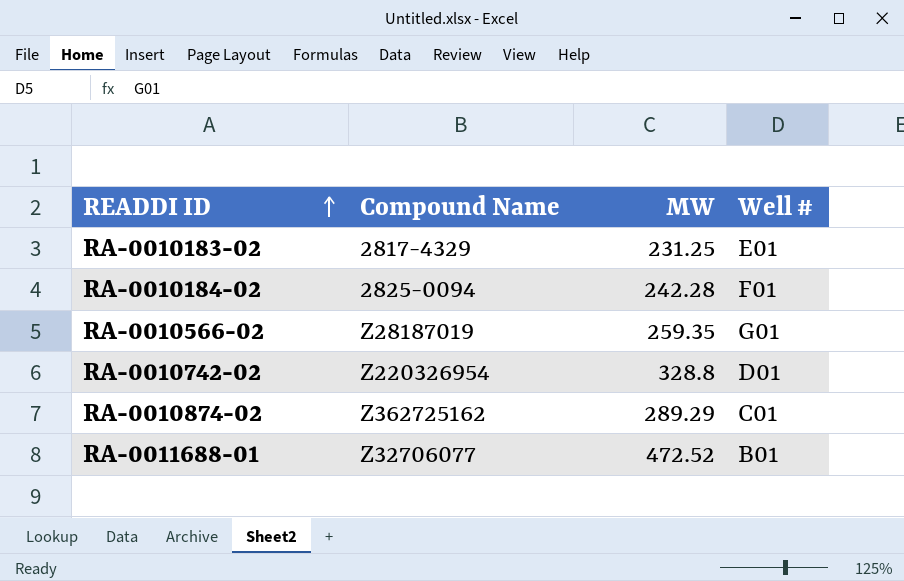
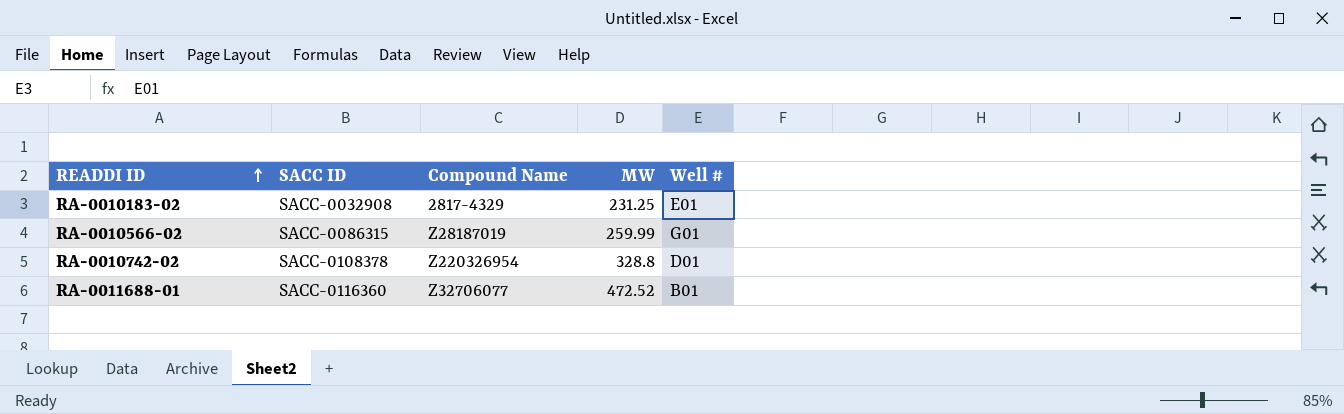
column SACC ID | position: none -> 2
row RA-0010184-02: 2825-0094 | 242.28 | F01 -> none
row RA-0010874-02: Z362725162 | 289.29 | C01 -> none
RA-0010566-02 | MW: 259.35 -> 259.99

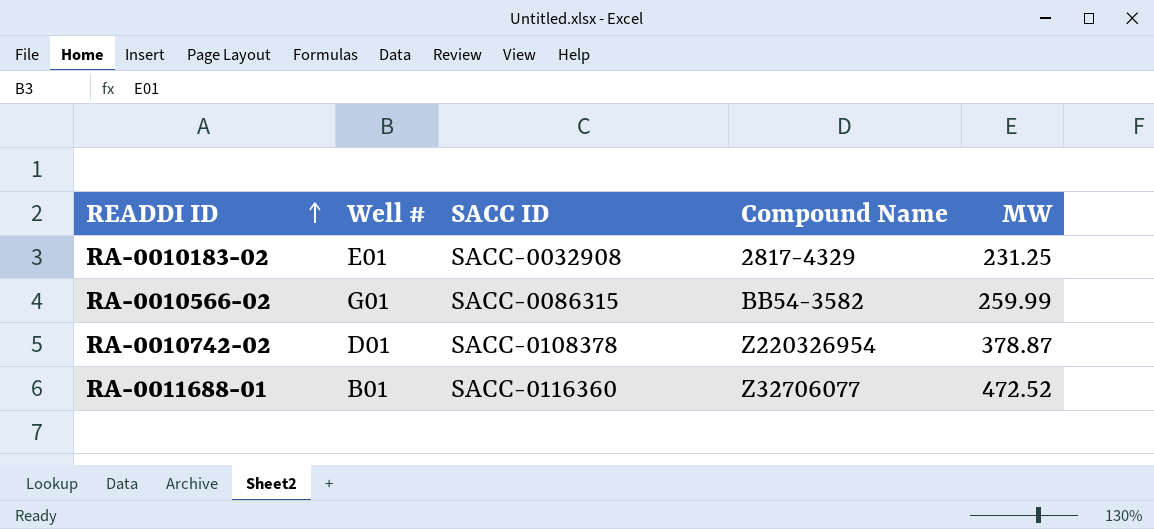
column Well # | position: 5 -> 2
RA-0010566-02 | Compound Name: Z28187019 -> BB54-3582
RA-0010742-02 | MW: 328.8 -> 378.87

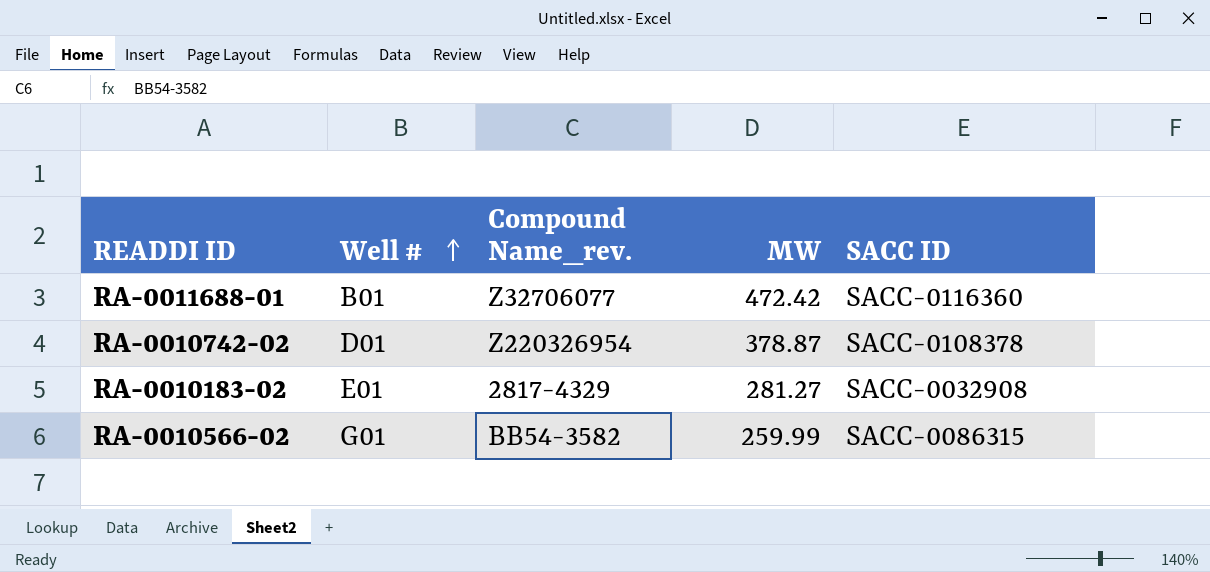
row order: READDI ID ascending -> Well # ascending
column name: Compound Name -> Compound Name_rev.
column SACC ID | position: 3 -> 5
RA-0011688-01 | MW: 472.52 -> 472.42
RA-0010183-02 | MW: 231.25 -> 281.27

